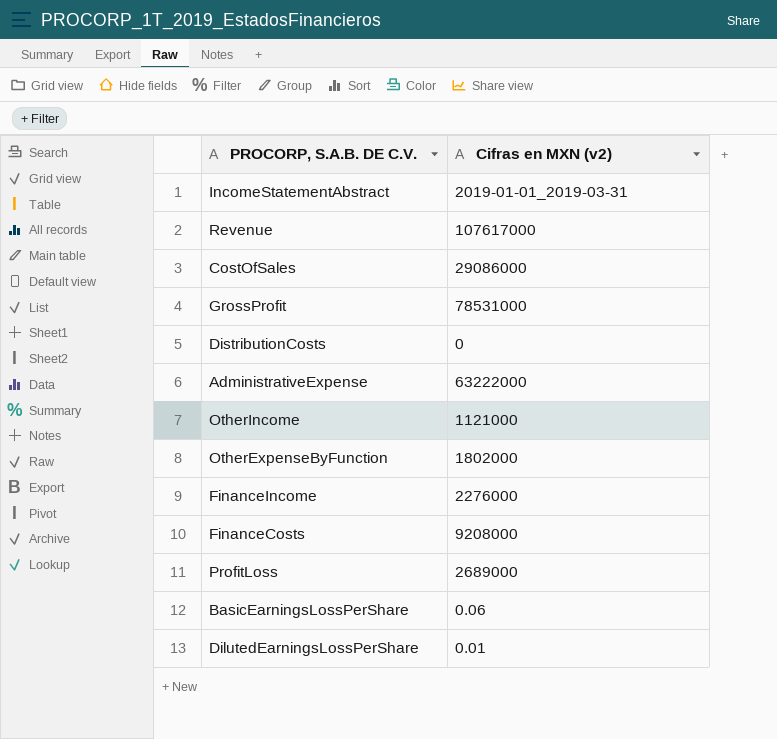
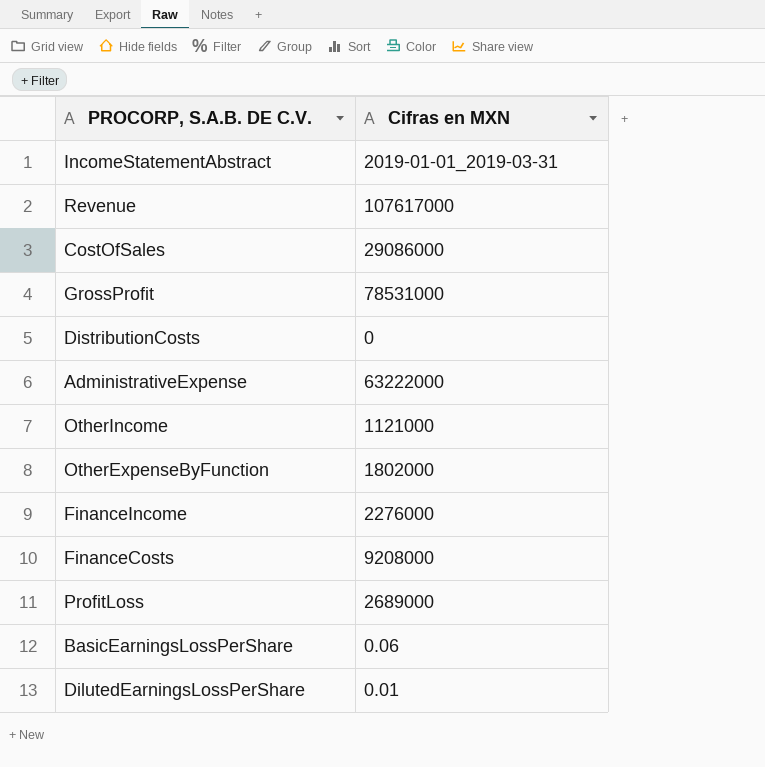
column name: Cifras en MXN (v2) -> Cifras en MXN

